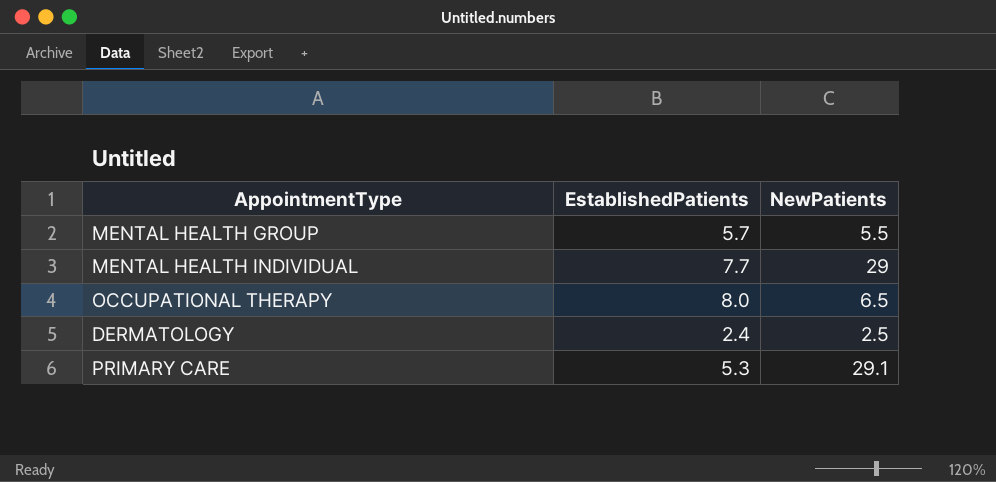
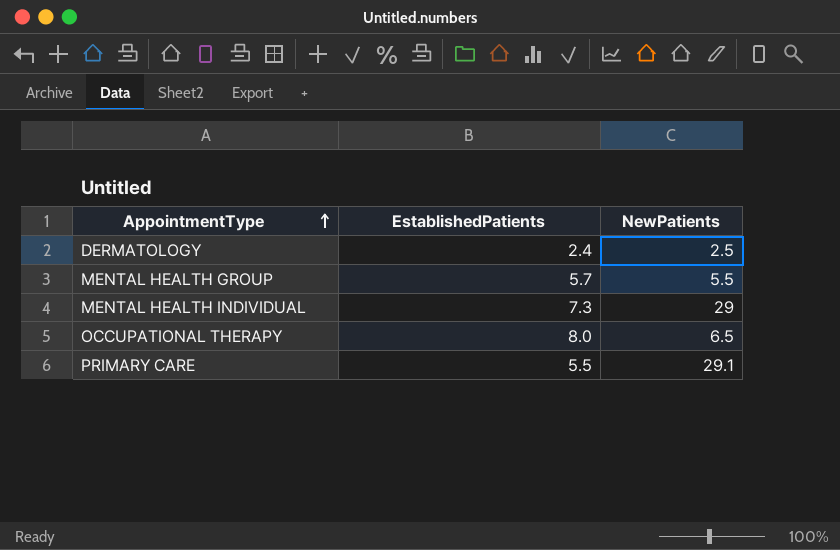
row order: none -> AppointmentType ascending
MENTAL HEALTH INDIVIDUAL | EstablishedPatients: 7.7 -> 7.3
PRIMARY CARE | EstablishedPatients: 5.3 -> 5.5

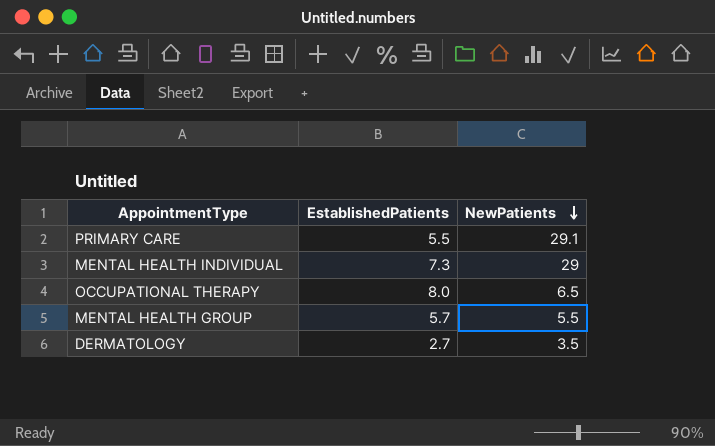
row order: AppointmentType ascending -> NewPatients descending
DERMATOLOGY | EstablishedPatients: 2.4 -> 2.7
DERMATOLOGY | NewPatients: 2.5 -> 3.5

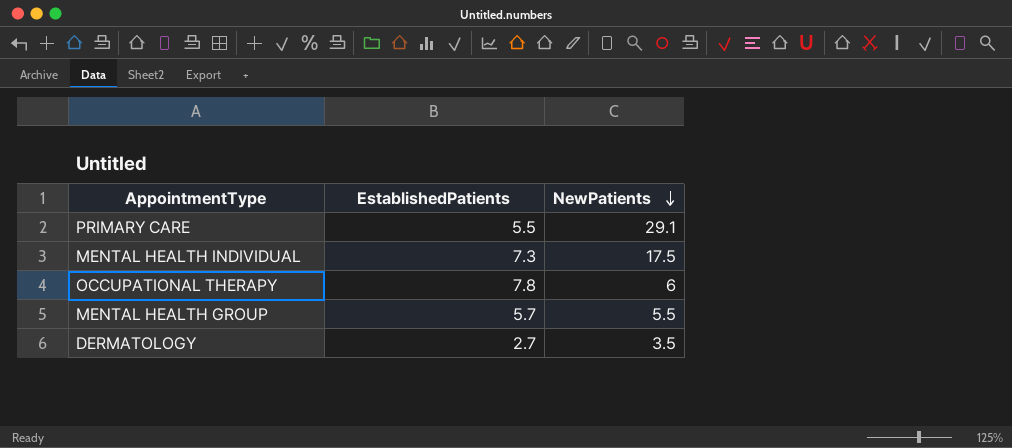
MENTAL HEALTH INDIVIDUAL | NewPatients: 29 -> 17.5
OCCUPATIONAL THERAPY | EstablishedPatients: 8.0 -> 7.8
OCCUPATIONAL THERAPY | NewPatients: 6.5 -> 6

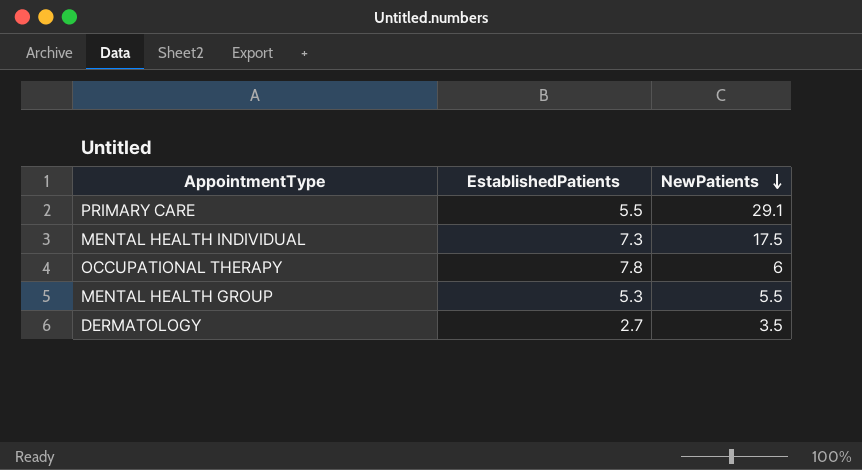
MENTAL HEALTH GROUP | EstablishedPatients: 5.7 -> 5.3

